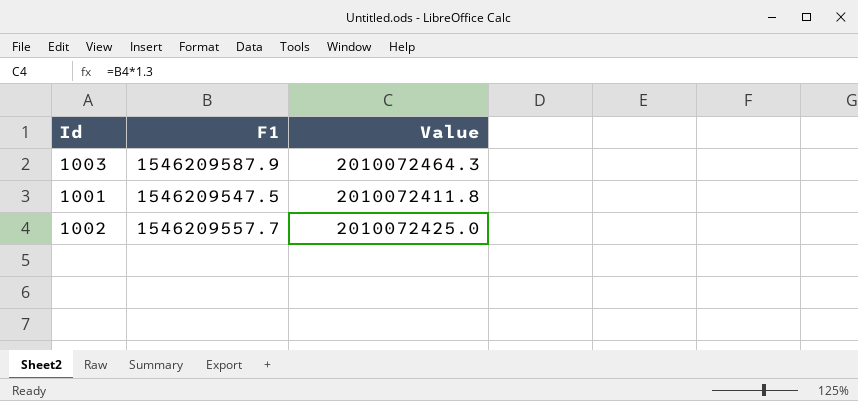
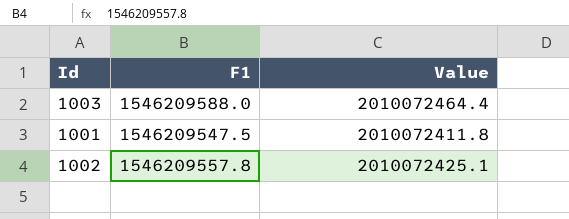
1003 | F1: 1546209587.9 -> 1546209588.0
1003 | Value: 2010072464.3 -> 2010072464.4
1002 | F1: 1546209557.7 -> 1546209557.8
1002 | Value: 2010072425.0 -> 2010072425.1

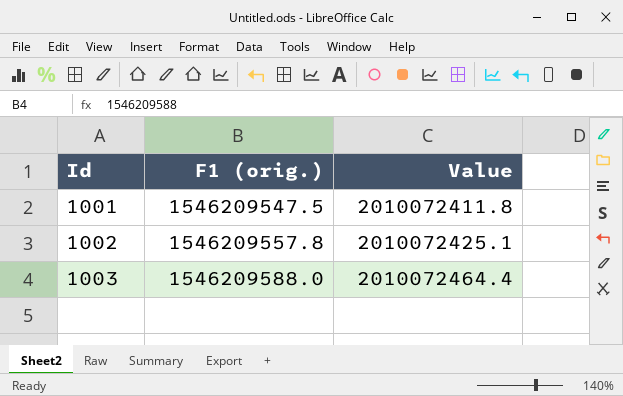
row order: none -> Id ascending
column name: F1 -> F1 (orig.)

